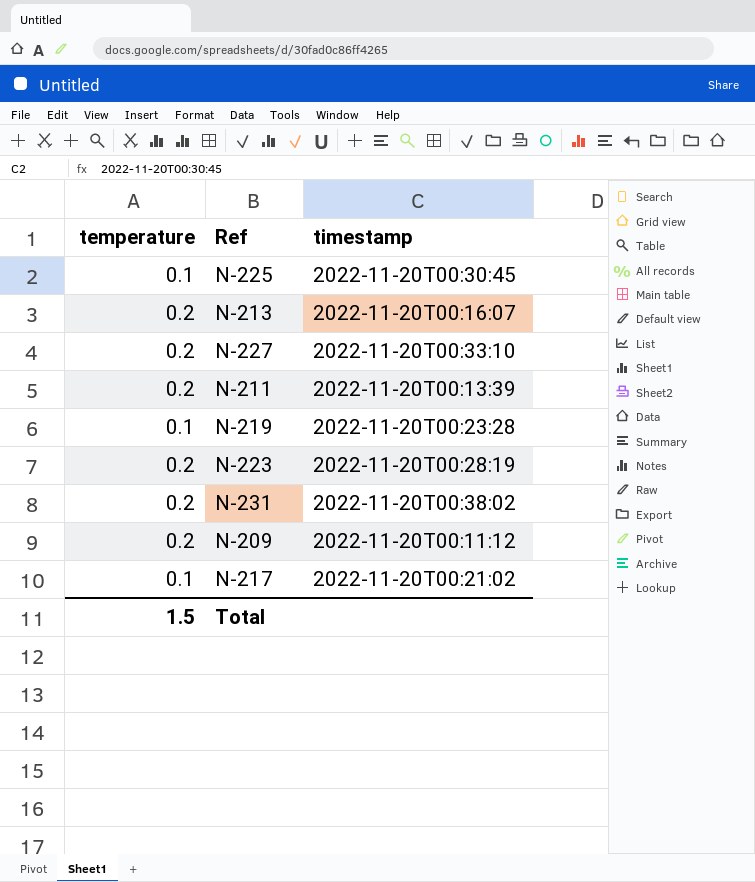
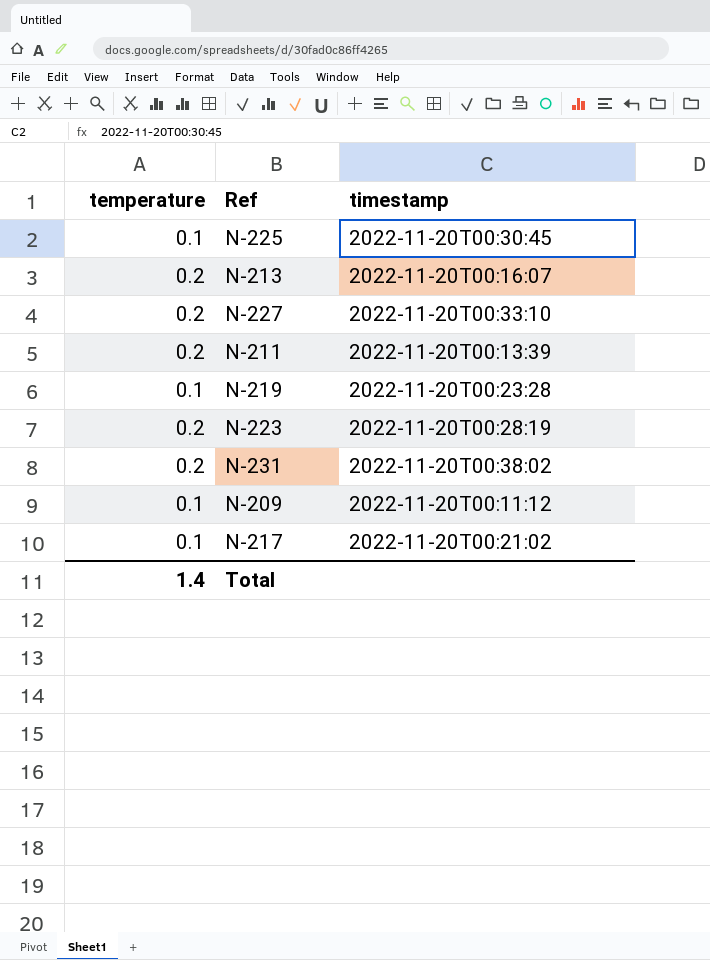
N-209 | temperature: 0.2 -> 0.1
Total | temperature: 1.5 -> 1.4

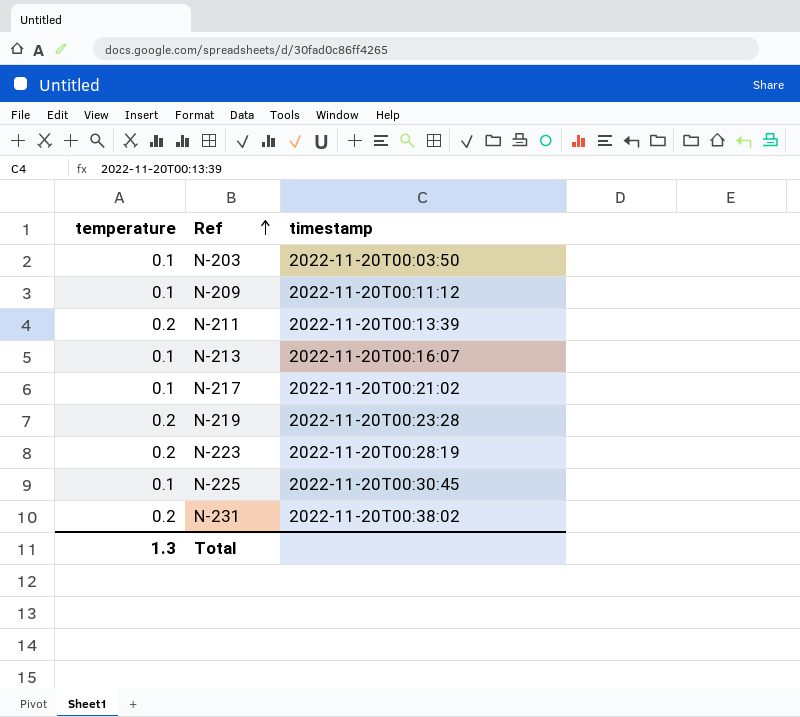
row order: none -> Ref ascending
row N-227: 0.2 | 2022-11-20T00:33:10 -> none
row N-203: none -> 0.1 | 2022-11-20T00:03:50
N-213 | temperature: 0.2 -> 0.1
N-219 | temperature: 0.1 -> 0.2
Total | temperature: 1.4 -> 1.3

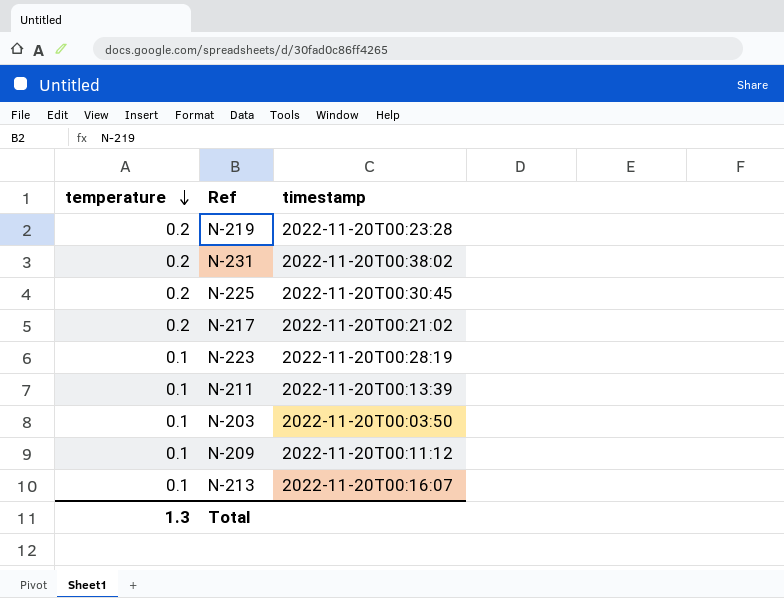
row order: Ref ascending -> temperature descending
N-225 | temperature: 0.1 -> 0.2
N-217 | temperature: 0.1 -> 0.2
N-223 | temperature: 0.2 -> 0.1
N-211 | temperature: 0.2 -> 0.1

